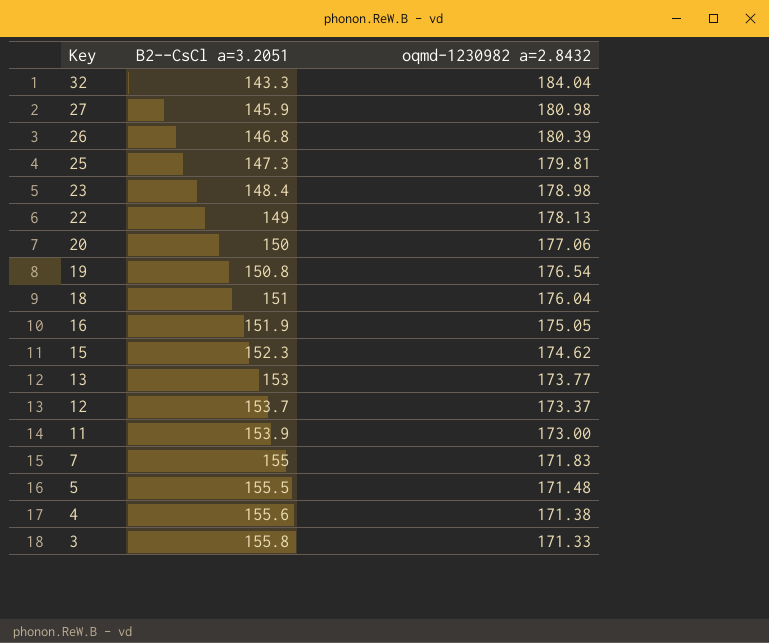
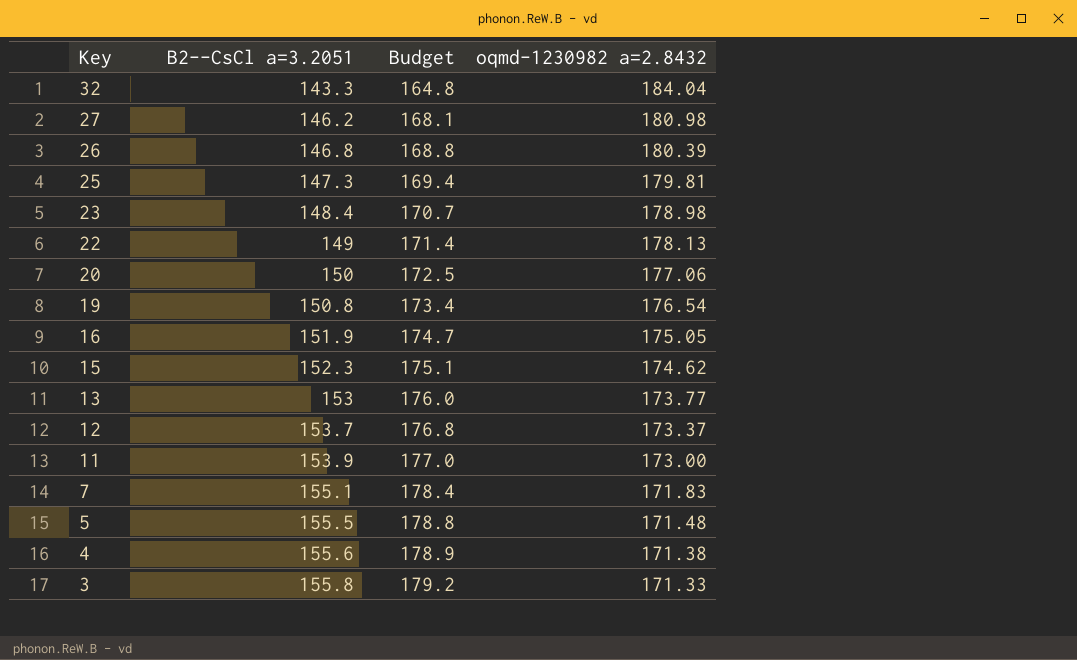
column Budget | formula: none -> [B2--CsCl a=3.2051] * 1.15
row 18: 151 | 176.04 -> none
27 | B2--CsCl a=3.2051: 145.9 -> 146.2
7 | B2--CsCl a=3.2051: 155 -> 155.1

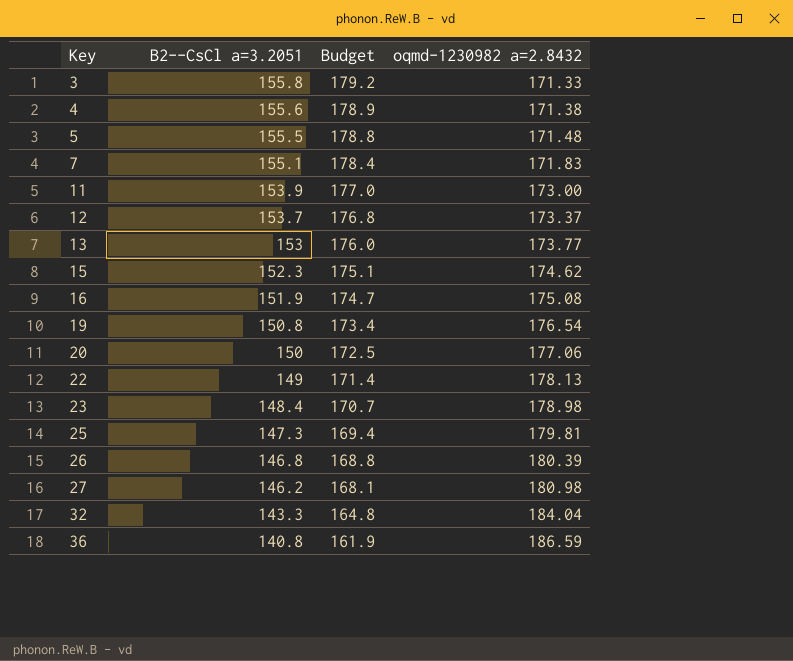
row order: Key descending -> Key ascending
16 | oqmd-1230982 a=2.8432: 175.05 -> 175.08
row 36: none -> 140.8 | 161.9 | 186.59

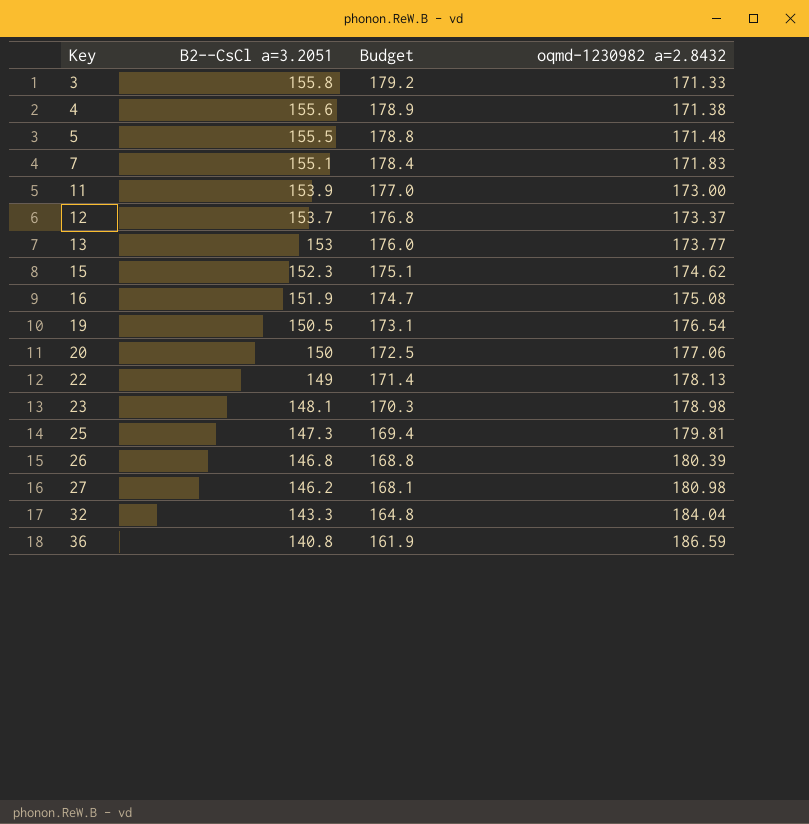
19 | B2--CsCl a=3.2051: 150.8 -> 150.5
19 | Budget: 173.4 -> 173.1
23 | B2--CsCl a=3.2051: 148.4 -> 148.1
23 | Budget: 170.7 -> 170.3

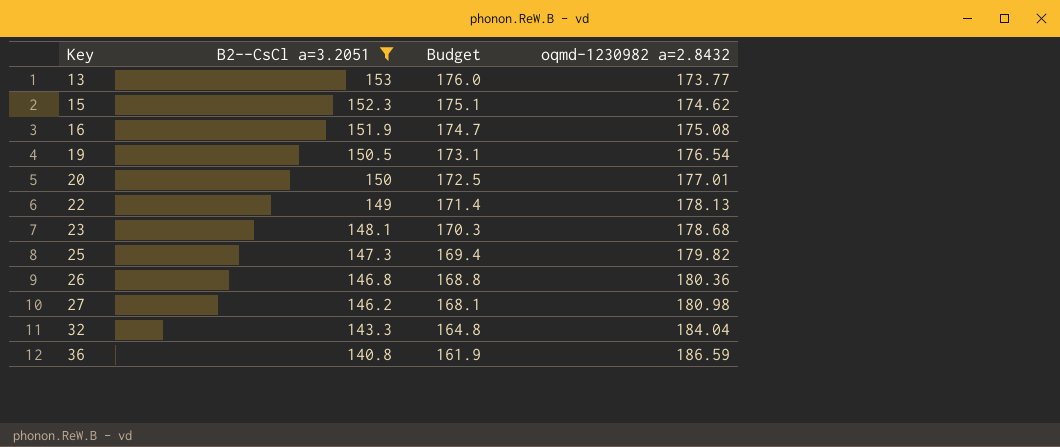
filter: none -> B2--CsCl a=3.2051 <= 153
20 | oqmd-1230982 a=2.8432: 177.06 -> 177.01
23 | oqmd-1230982 a=2.8432: 178.98 -> 178.68
25 | oqmd-1230982 a=2.8432: 179.81 -> 179.82
26 | oqmd-1230982 a=2.8432: 180.39 -> 180.36

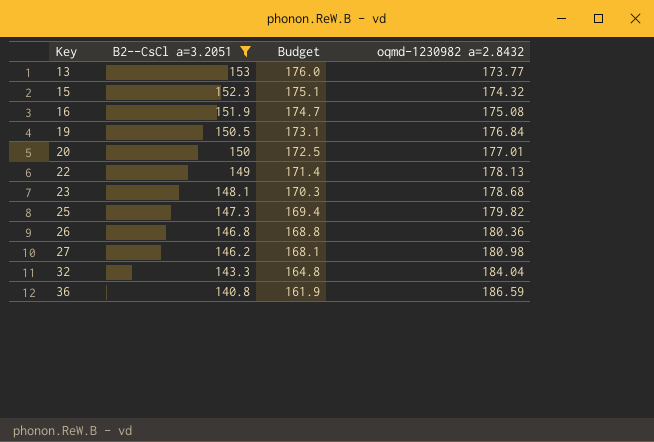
15 | oqmd-1230982 a=2.8432: 174.62 -> 174.32
19 | oqmd-1230982 a=2.8432: 176.54 -> 176.84

